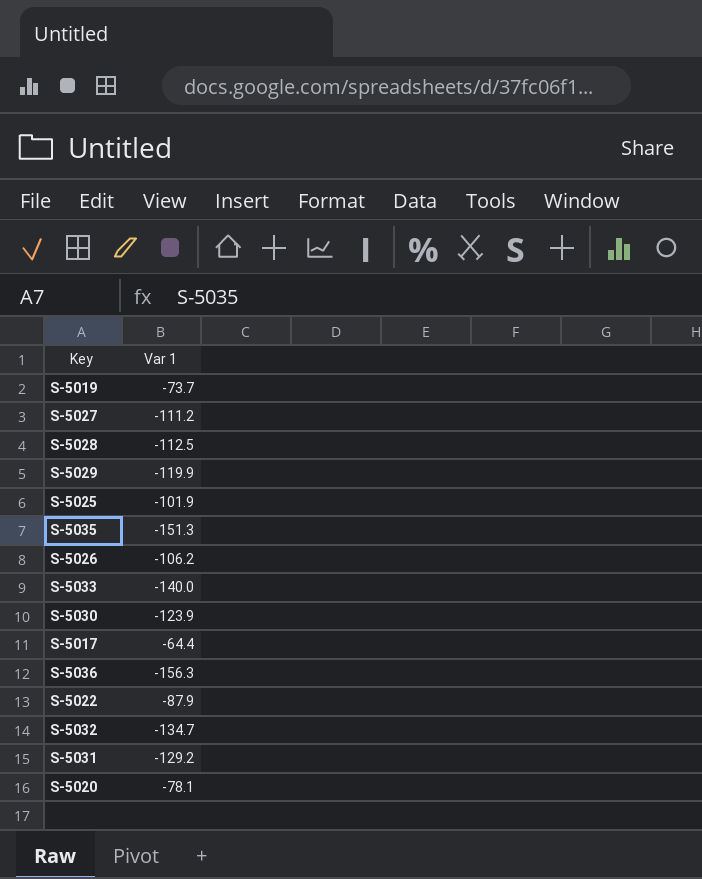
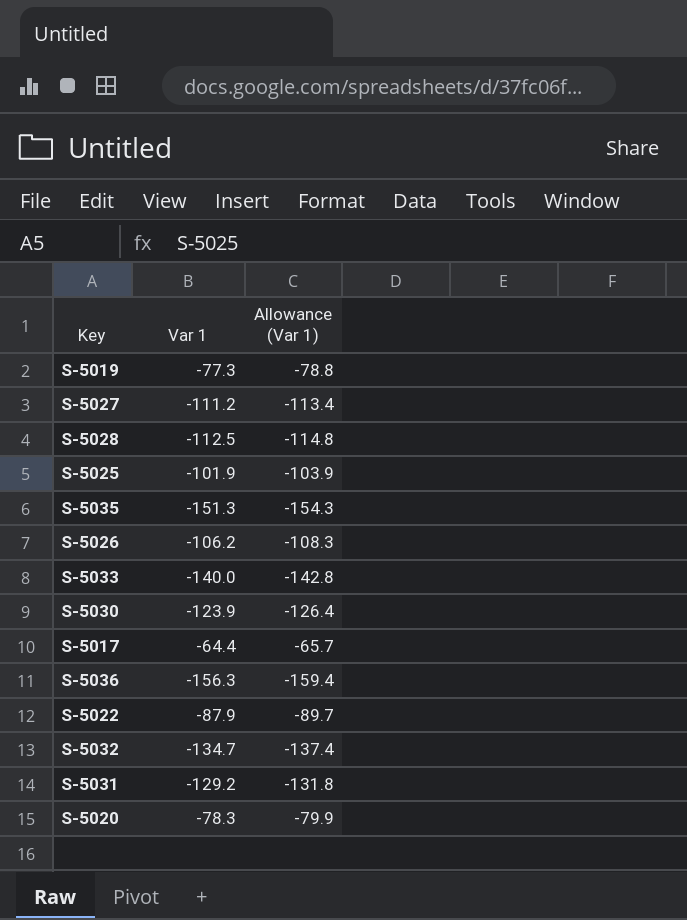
column Allowance (Var 1) | formula: none -> [Var 1] * 1.02
row S-5029: -119.9 -> none
S-5019 | Var 1: -73.7 -> -77.3
S-5020 | Var 1: -78.1 -> -78.3

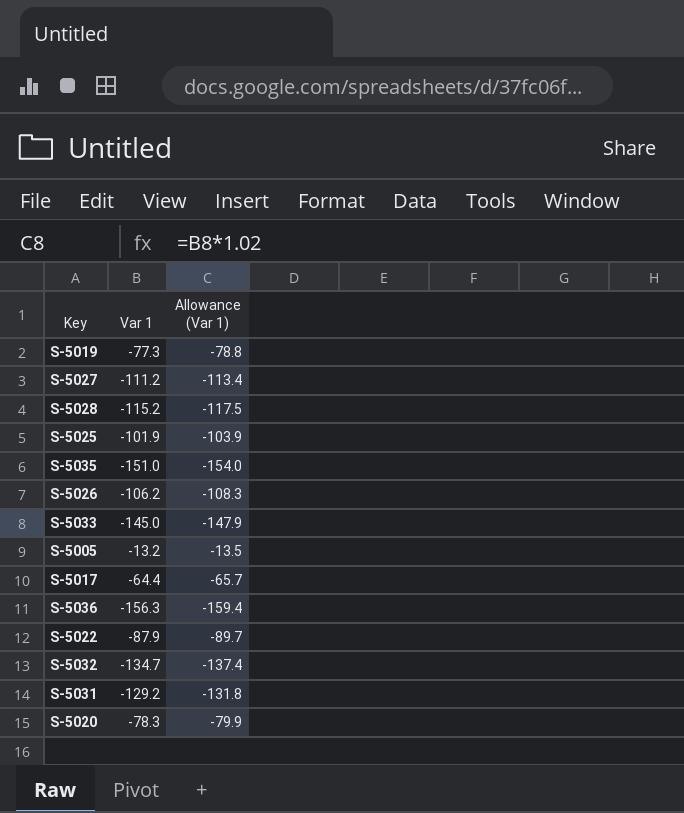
row S-5030: -123.9 | -126.4 -> none
S-5028 | Var 1: -112.5 -> -115.2
S-5028 | Allowance (Var 1): -114.8 -> -117.5
S-5035 | Var 1: -151.3 -> -151.0
S-5035 | Allowance (Var 1): -154.3 -> -154.0
S-5033 | Var 1: -140.0 -> -145.0
S-5033 | Allowance (Var 1): -142.8 -> -147.9
row S-5005: none -> -13.2 | -13.5

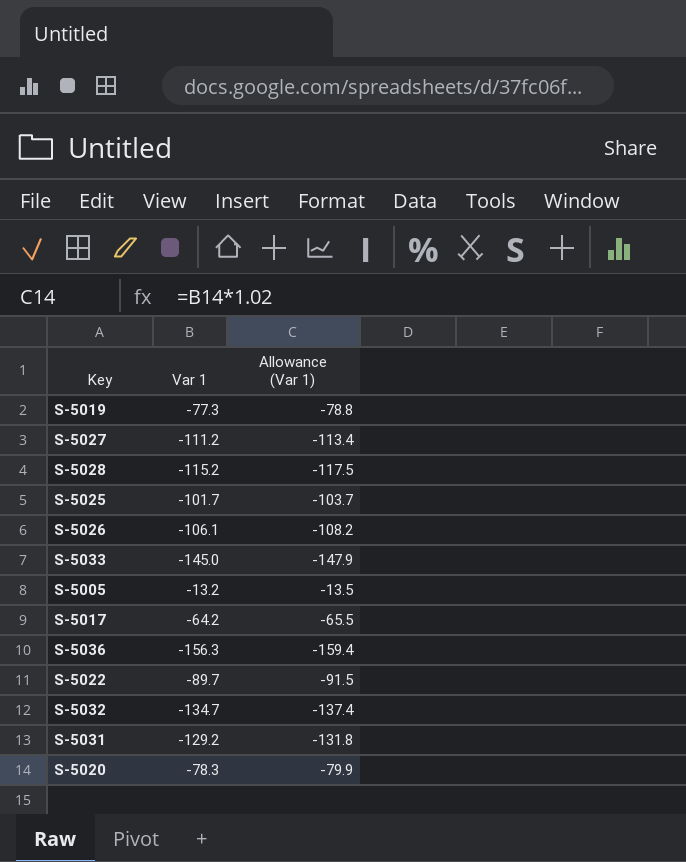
row S-5035: -151.0 | -154.0 -> none
S-5025 | Var 1: -101.9 -> -101.7
S-5025 | Allowance (Var 1): -103.9 -> -103.7
S-5026 | Var 1: -106.2 -> -106.1
S-5026 | Allowance (Var 1): -108.3 -> -108.2
S-5017 | Var 1: -64.4 -> -64.2
S-5017 | Allowance (Var 1): -65.7 -> -65.5
S-5022 | Var 1: -87.9 -> -89.7
S-5022 | Allowance (Var 1): -89.7 -> -91.5

